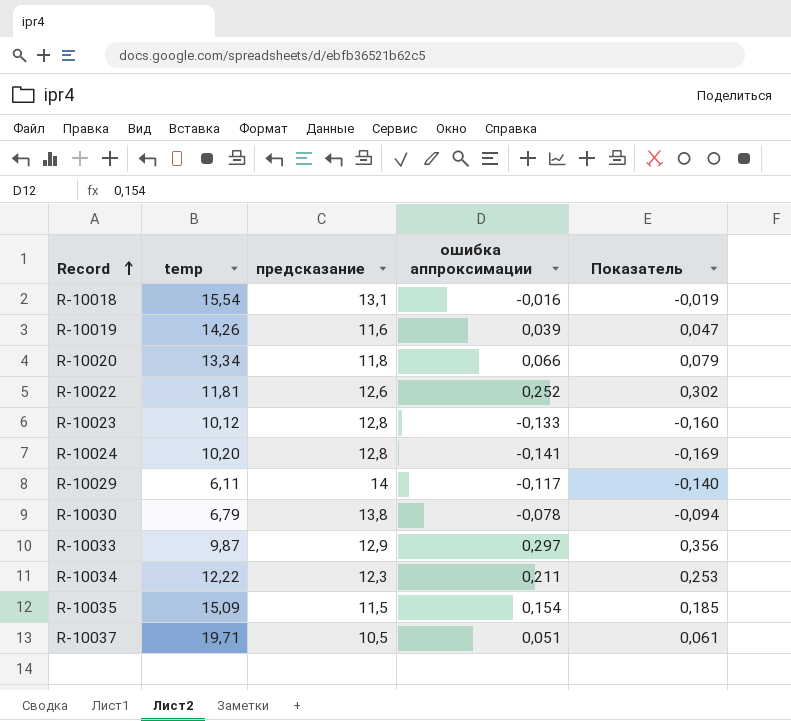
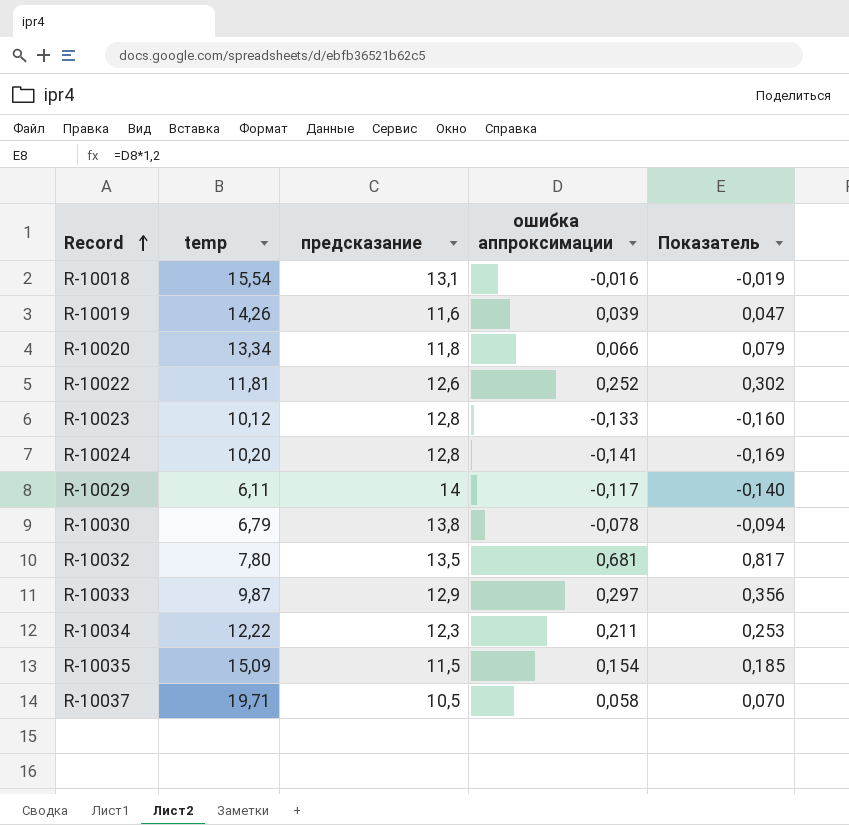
row R-10032: none -> 7,80 | 13,5 | 0,681 | 0,817
R-10037 | ошибка аппроксимации: 0,051 -> 0,058
R-10037 | Показатель: 0,061 -> 0,070

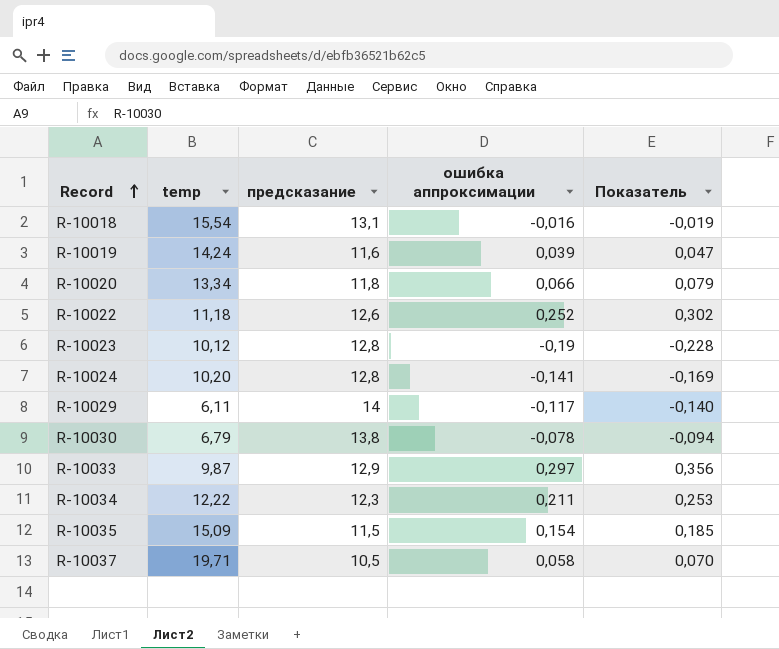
row R-10032: 7,80 | 13,5 | 0,681 | 0,817 -> none
R-10019 | temp: 14,26 -> 14,24
R-10022 | temp: 11,81 -> 11,18
R-10023 | ошибка аппроксимации: -0,133 -> -0,19
R-10023 | Показатель: -0,160 -> -0,228

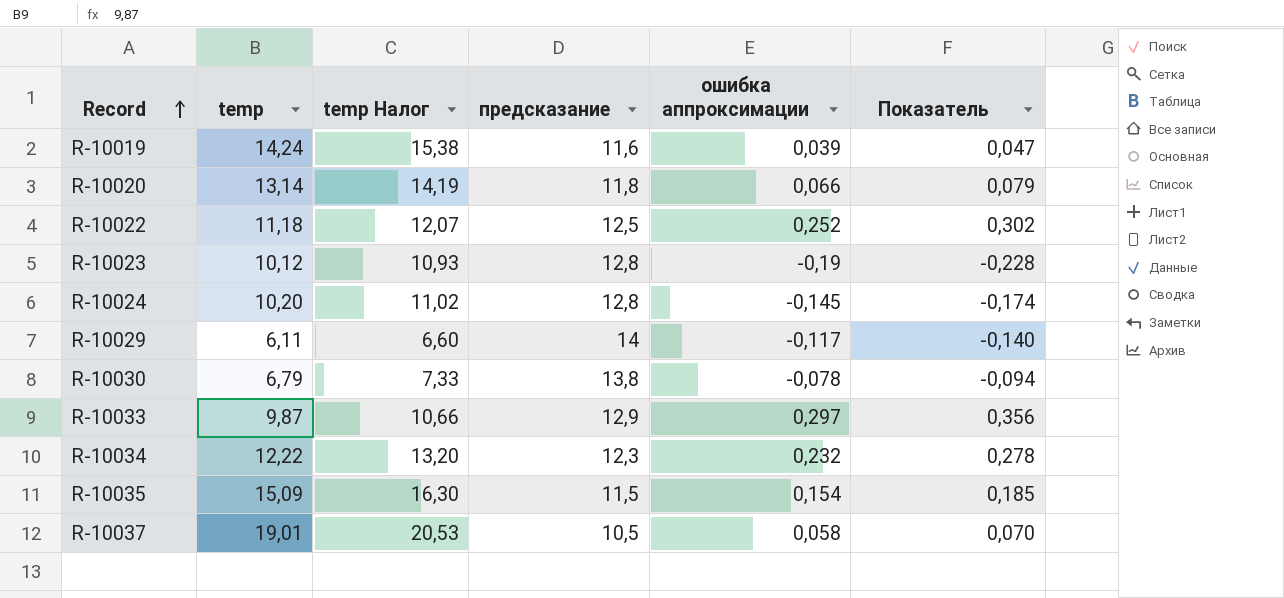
column temp Налог | formula: none -> [temp] * 1,08
row R-10018: 15,54 | 13,1 | -0,016 | -0,019 -> none
R-10020 | temp: 13,34 -> 13,14
R-10022 | предсказание: 12,6 -> 12,5
R-10024 | ошибка аппроксимации: -0,141 -> -0,145
R-10024 | Показатель: -0,169 -> -0,174
R-10034 | ошибка аппроксимации: 0,211 -> 0,232
R-10034 | Показатель: 0,253 -> 0,278
R-10037 | temp: 19,71 -> 19,01

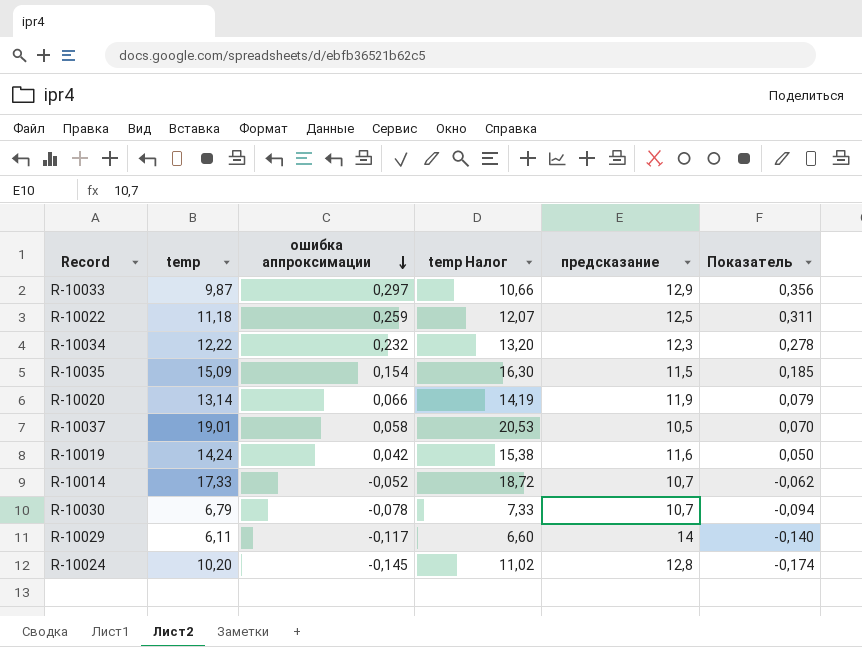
row order: Record ascending -> ошибка аппроксимации descending
column ошибка аппроксимации | position: 5 -> 3
row R-10023: 10,12 | 10,93 | 12,8 | -0,19 | -0,228 -> none
R-10022 | ошибка аппроксимации: 0,252 -> 0,259
R-10022 | Показатель: 0,302 -> 0,311
R-10020 | предсказание: 11,8 -> 11,9
R-10019 | ошибка аппроксимации: 0,039 -> 0,042
R-10019 | Показатель: 0,047 -> 0,050
row R-10014: none -> 17,33 | -0,052 | 18,72 | 10,7 | -0,062
R-10030 | предсказание: 13,8 -> 10,7

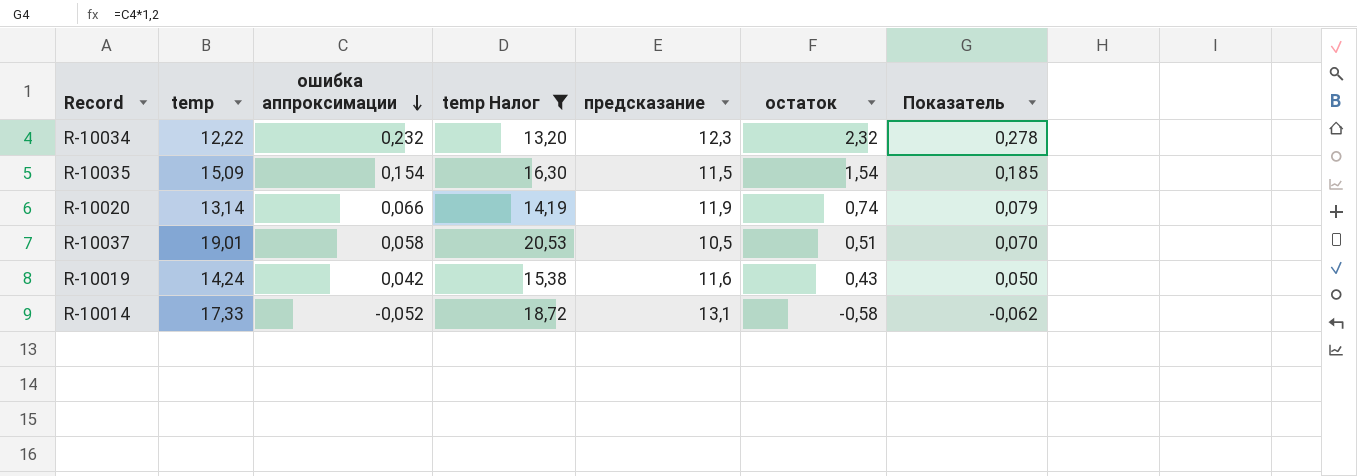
filter: none -> temp Налог >= 13,20
column остаток | position: none -> 6
R-10014 | предсказание: 10,7 -> 13,1

